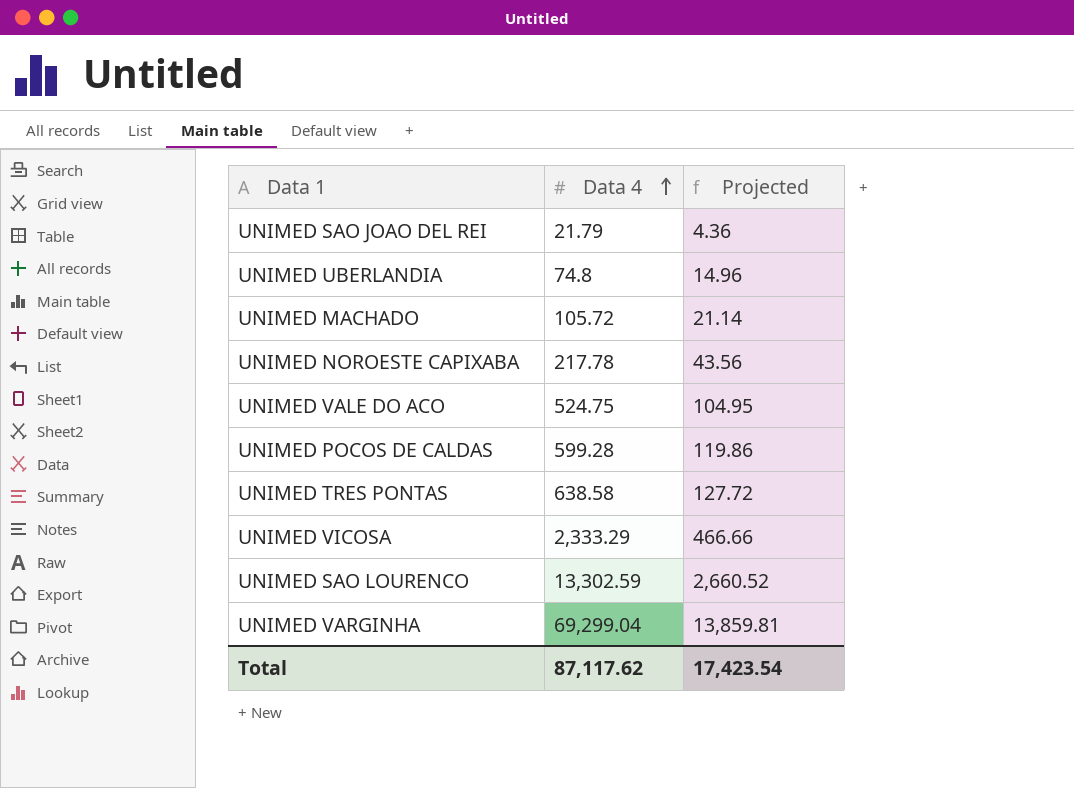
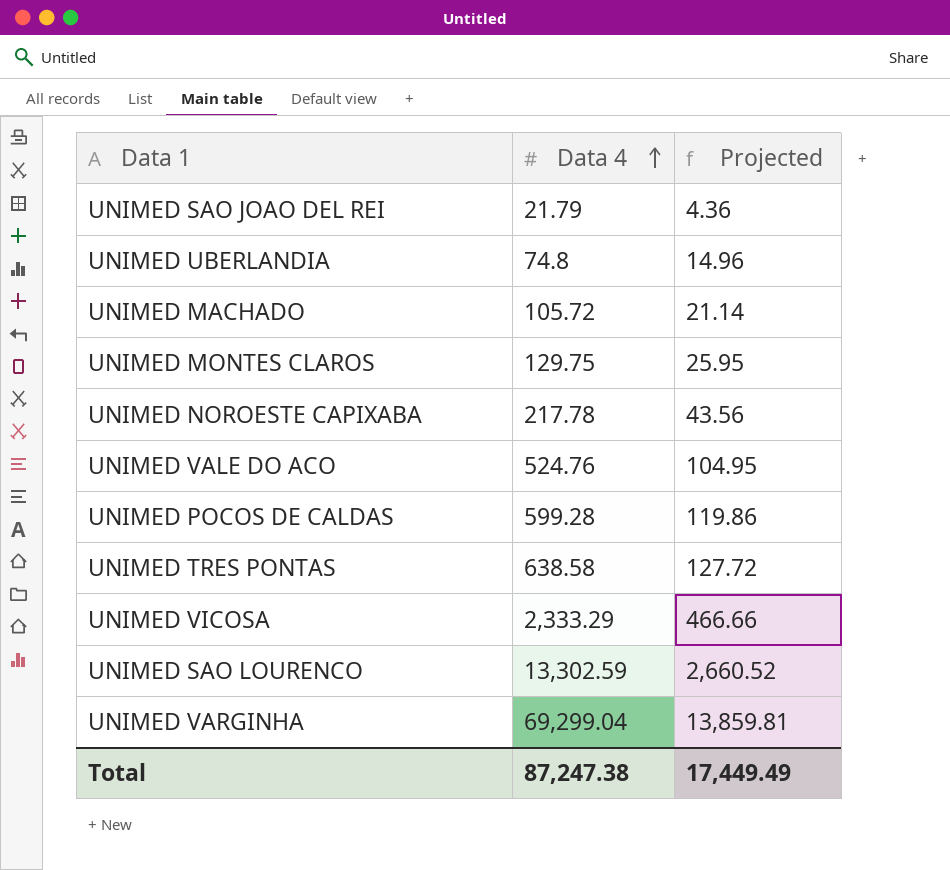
row UNIMED MONTES CLAROS: none -> 129.75 | 25.95
UNIMED VALE DO ACO | Data 4: 524.75 -> 524.76
Total | Data 4: 87,117.62 -> 87,247.38
Total | Projected: 17,423.54 -> 17,449.49

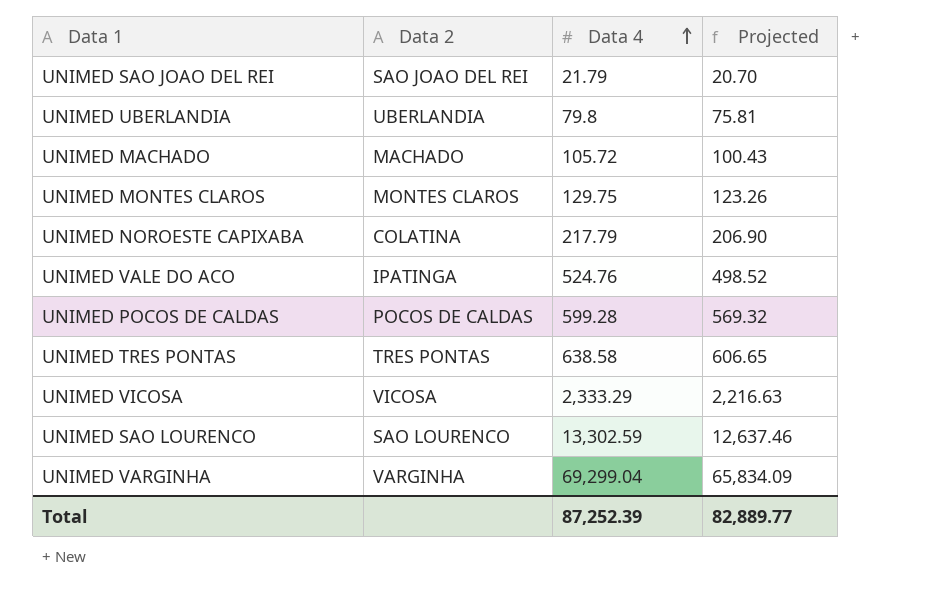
column Data 2 | position: none -> 2
column Projected | formula: [Data 4] * 0.2 -> [Data 4] * 0.95
UNIMED UBERLANDIA | Data 4: 74.8 -> 79.8
UNIMED NOROESTE CAPIXABA | Data 4: 217.78 -> 217.79
Total | Data 4: 87,247.38 -> 87,252.39
Total | Projected: 17,449.49 -> 82,889.77

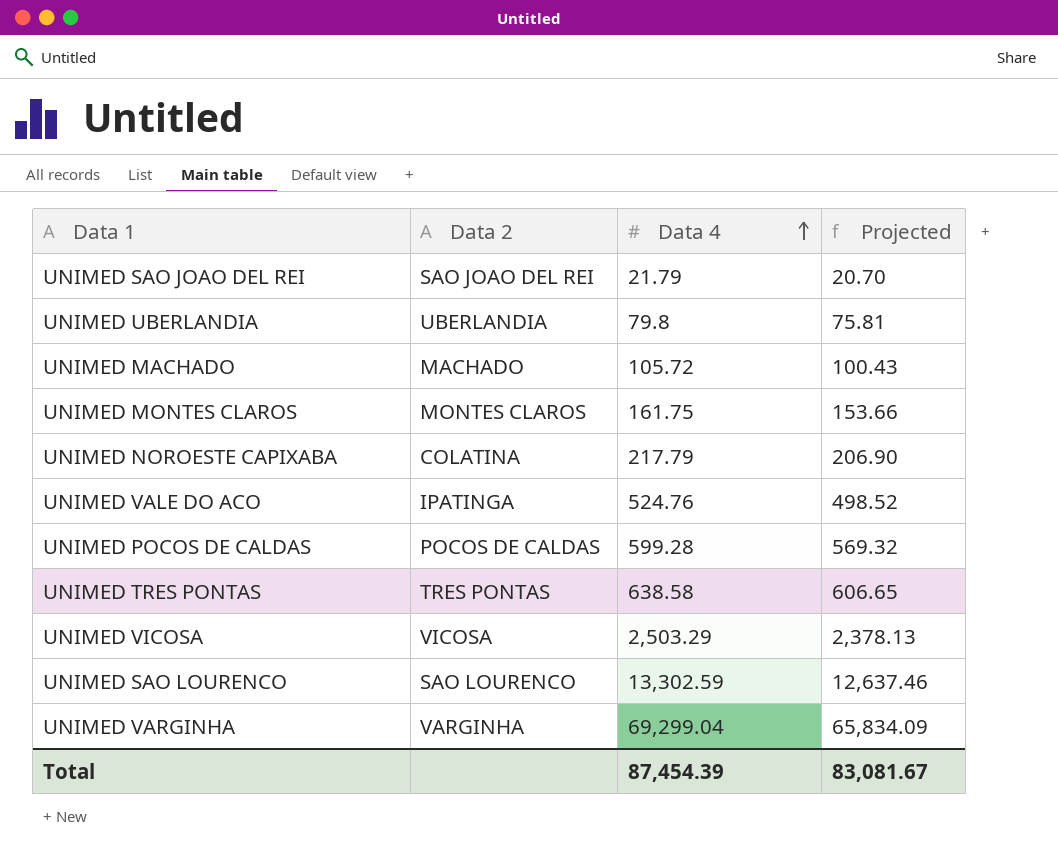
UNIMED MONTES CLAROS | Data 4: 129.75 -> 161.75
UNIMED MONTES CLAROS | Projected: 123.26 -> 153.66
UNIMED VICOSA | Data 4: 2,333.29 -> 2,503.29
UNIMED VICOSA | Projected: 2,216.63 -> 2,378.13
Total | Data 4: 87,252.39 -> 87,454.39
Total | Projected: 82,889.77 -> 83,081.67

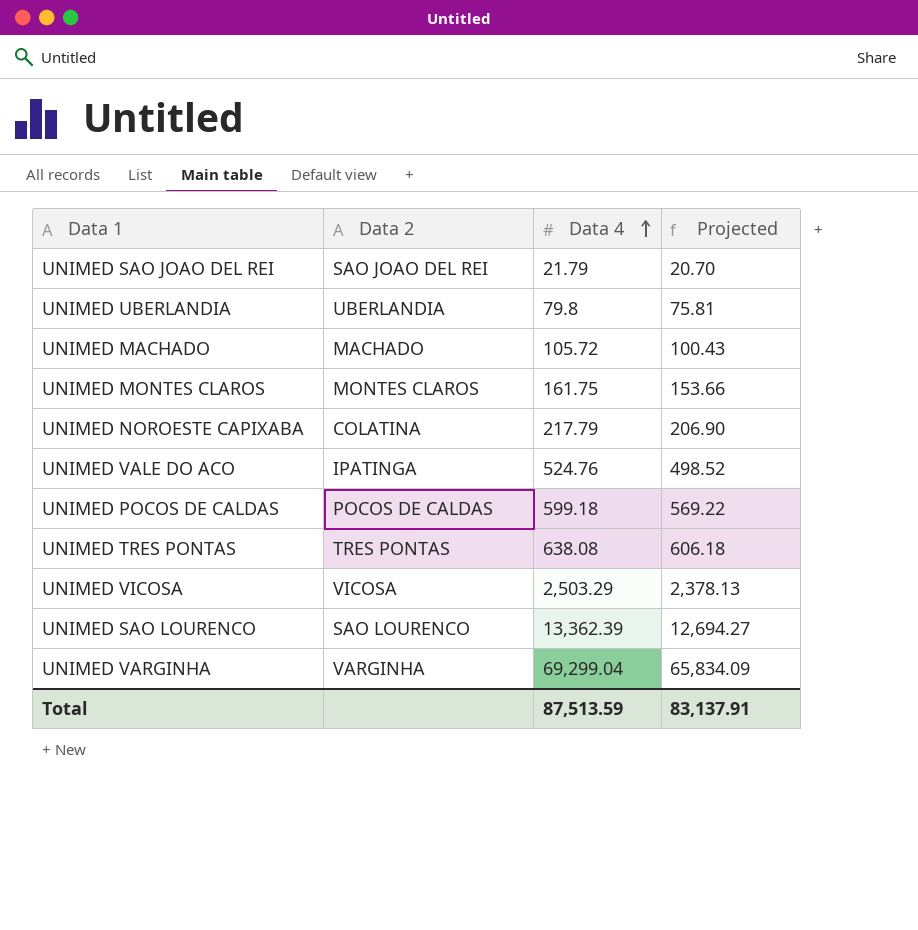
UNIMED POCOS DE CALDAS | Data 4: 599.28 -> 599.18
UNIMED POCOS DE CALDAS | Projected: 569.32 -> 569.22
UNIMED TRES PONTAS | Data 4: 638.58 -> 638.08
UNIMED TRES PONTAS | Projected: 606.65 -> 606.18
UNIMED SAO LOURENCO | Data 4: 13,302.59 -> 13,362.39
UNIMED SAO LOURENCO | Projected: 12,637.46 -> 12,694.27
Total | Data 4: 87,454.39 -> 87,513.59
Total | Projected: 83,081.67 -> 83,137.91

